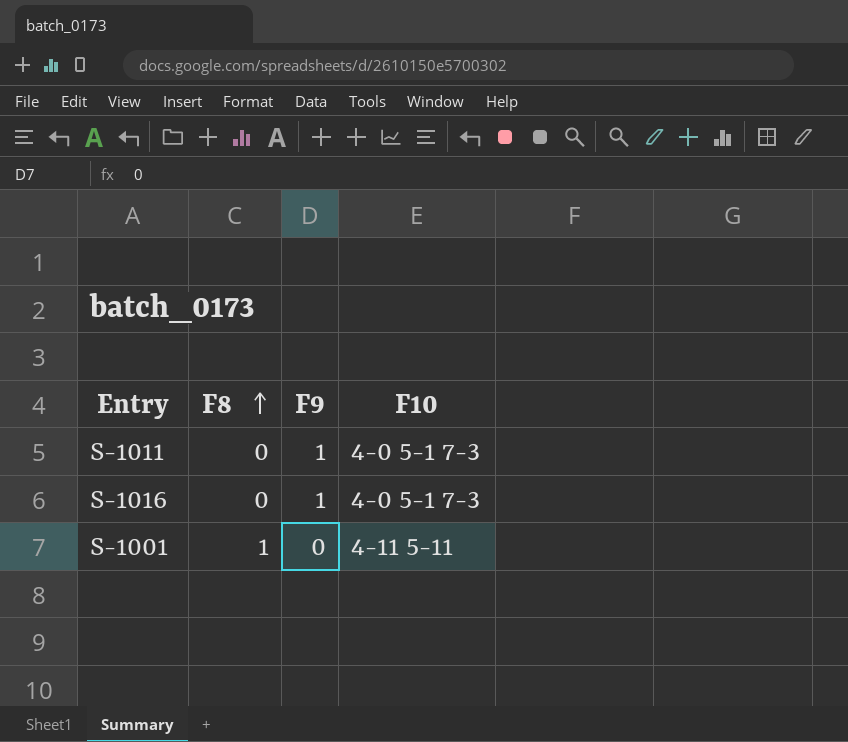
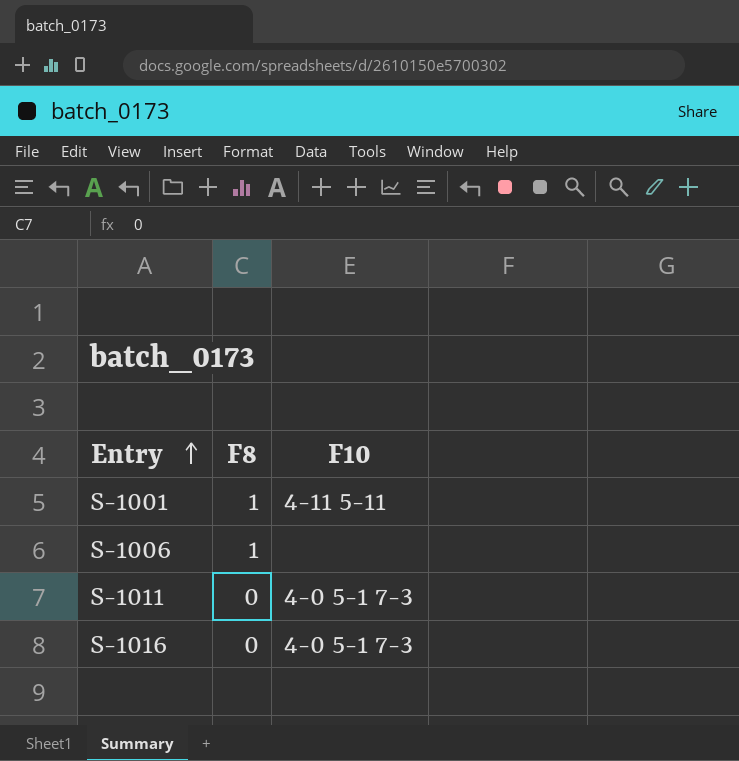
row order: F8 ascending -> Entry ascending
column F9 | position: 3 -> none
row S-1006: none -> 1 | none

